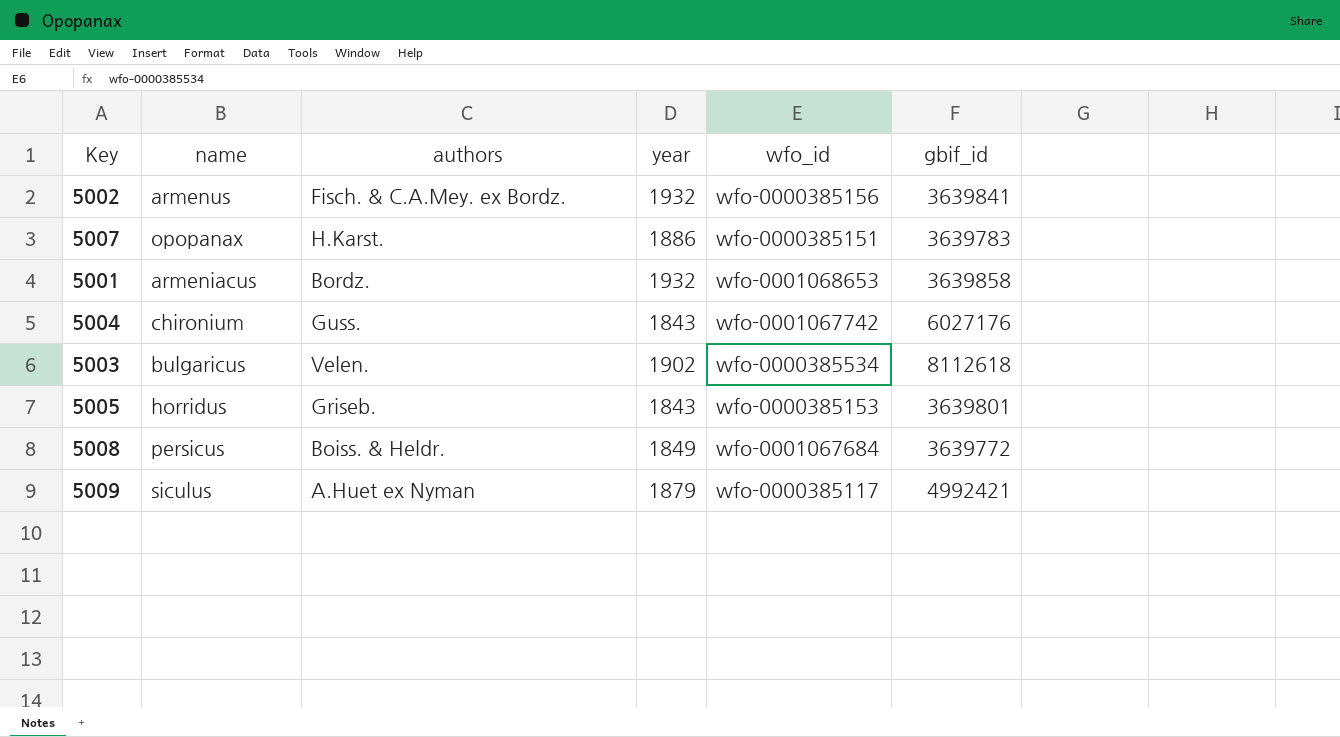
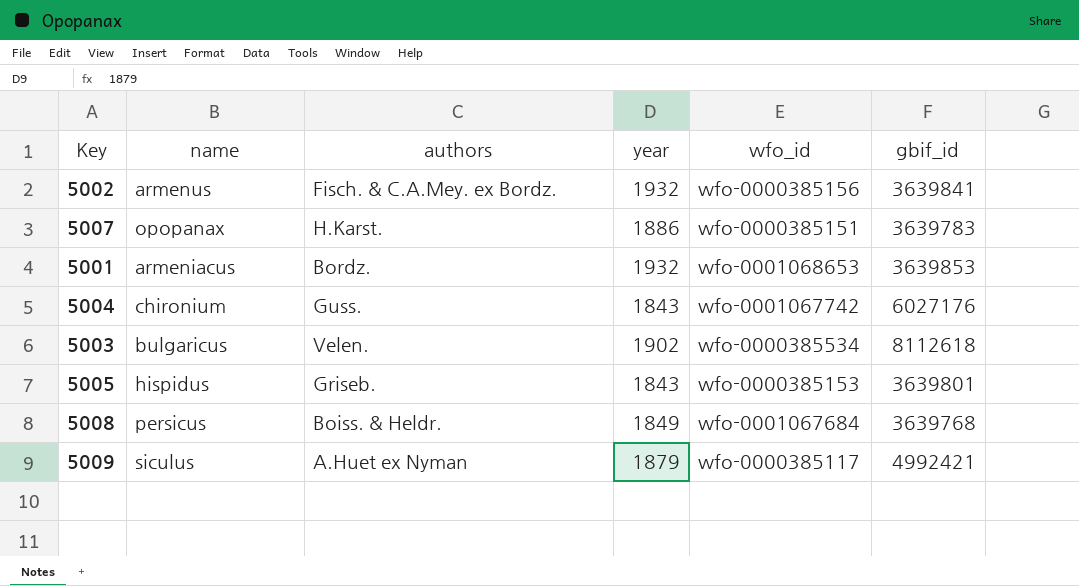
5001 | gbif_id: 3639858 -> 3639853
5005 | name: horridus -> hispidus
5008 | gbif_id: 3639772 -> 3639768

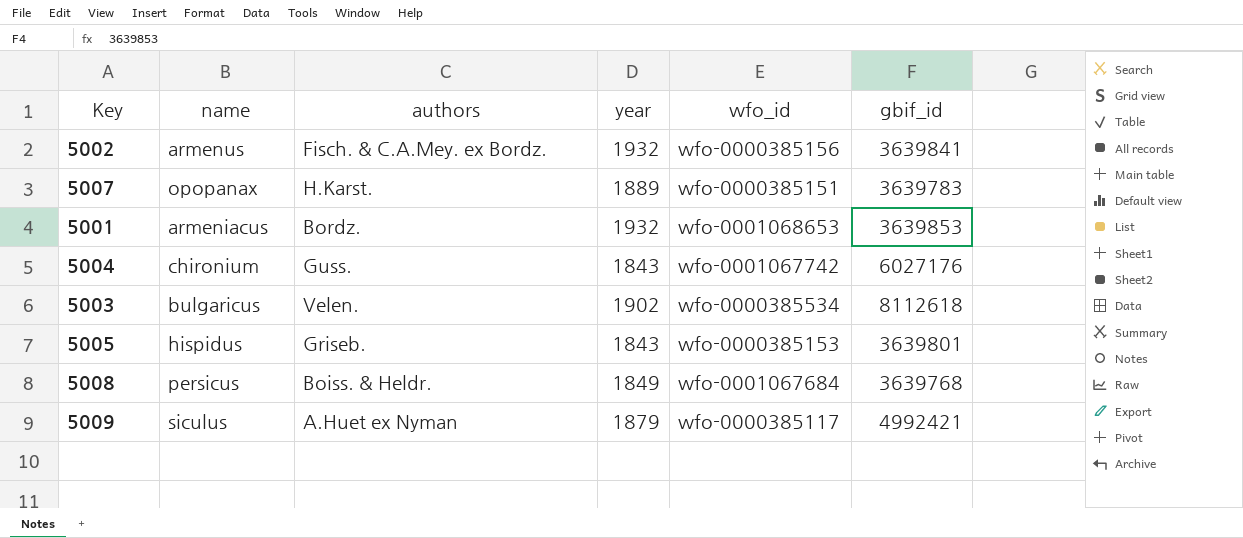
5007 | year: 1886 -> 1889

